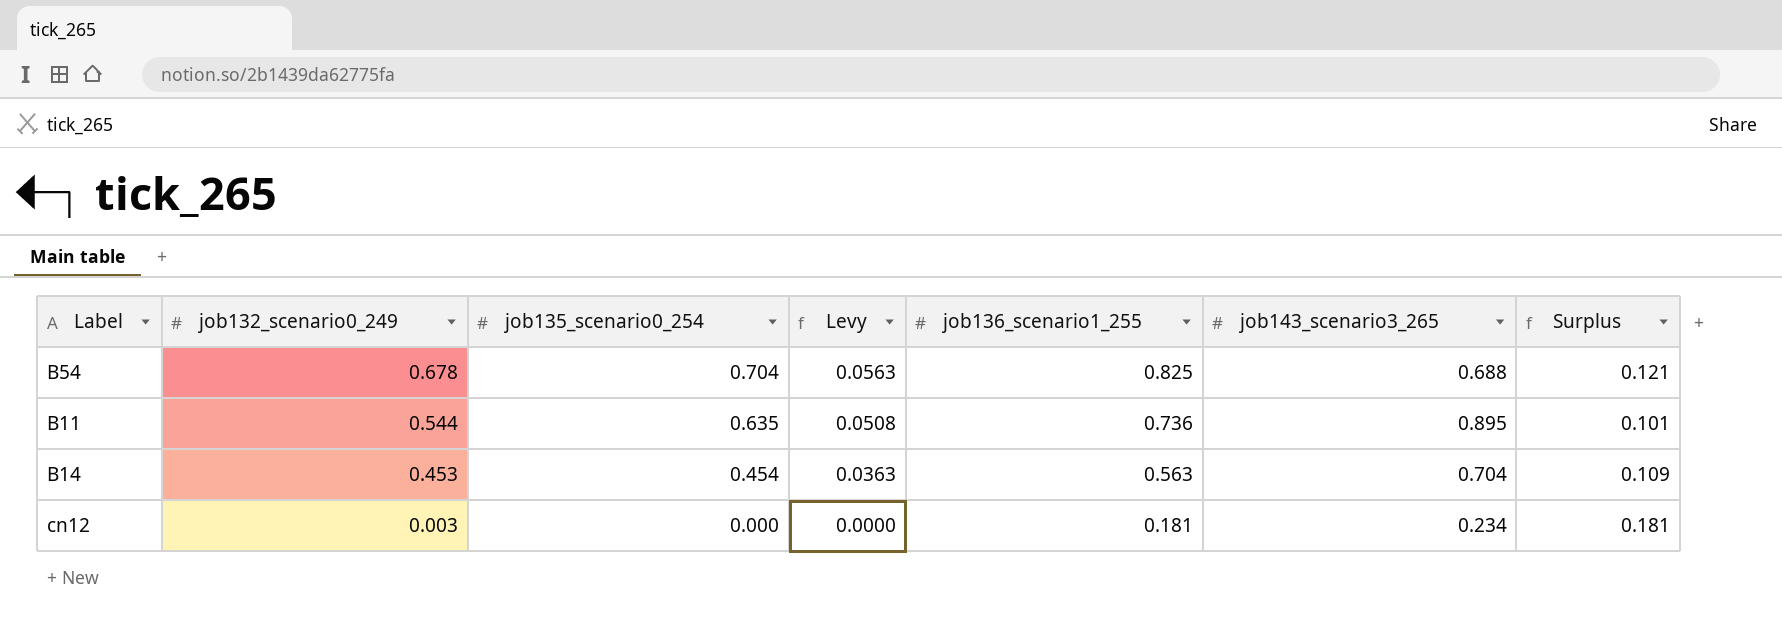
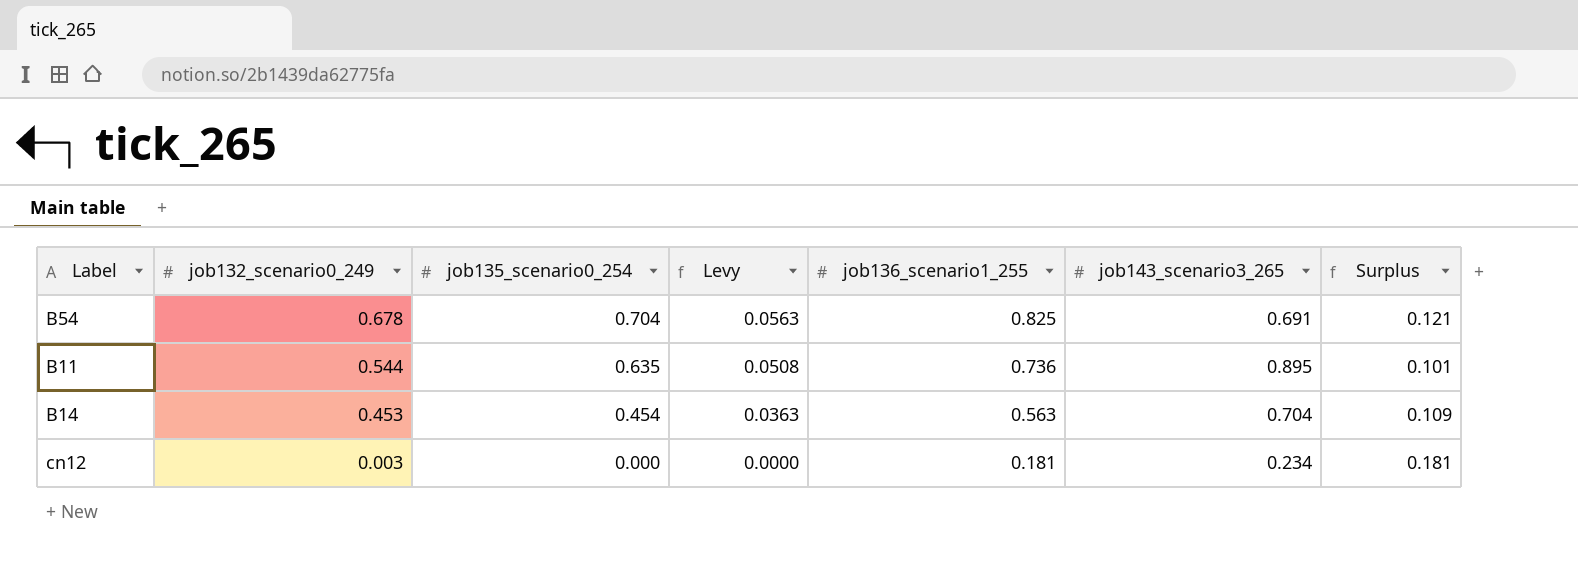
B54 | job143_scenario3_265: 0.688 -> 0.691

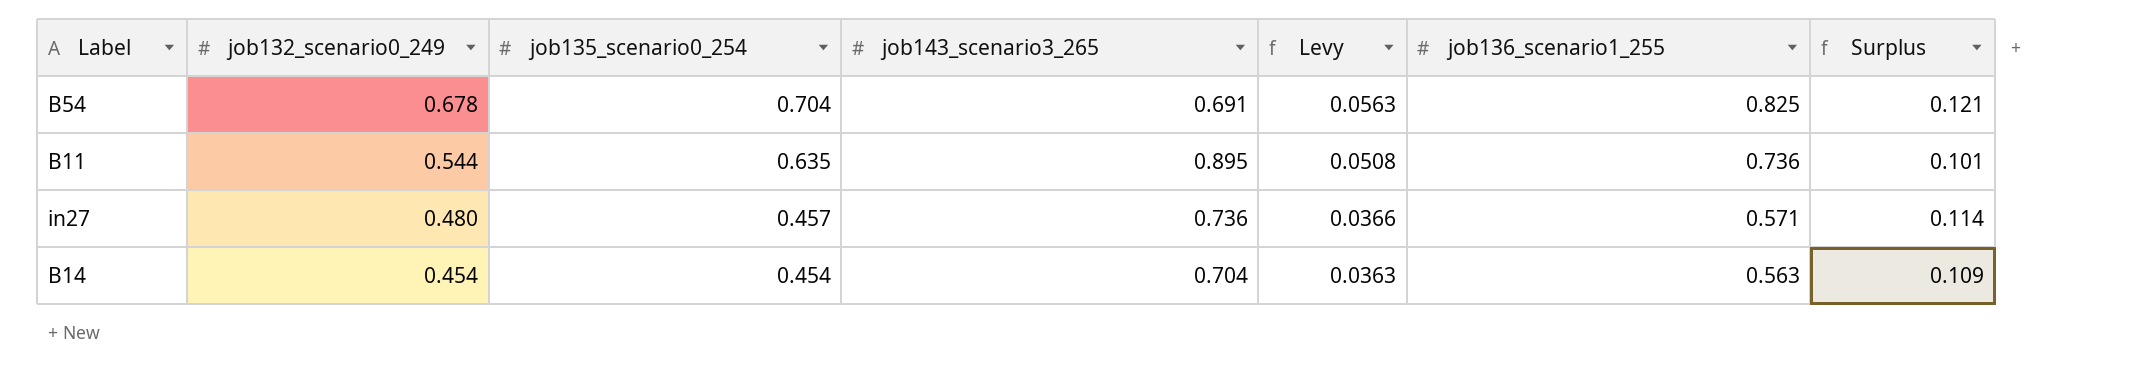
column job143_scenario3_265 | position: 6 -> 4
row cn12: 0.003 | 0.000 | 0.0000 | 0.181 | 0.234 | 0.181 -> none
row in27: none -> 0.480 | 0.457 | 0.736 | 0.0366 | 0.571 | 0.114
B14 | job132_scenario0_249: 0.453 -> 0.454

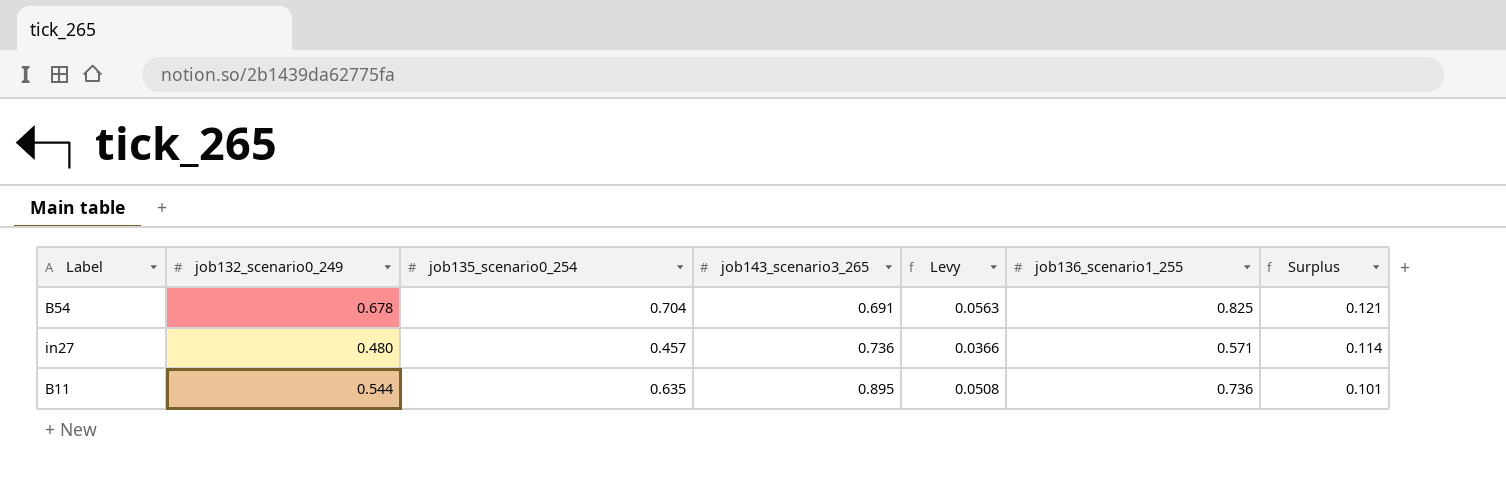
row order: job132_scenario0_249 descending -> job143_scenario3_265 ascending
row B14: 0.454 | 0.454 | 0.704 | 0.0363 | 0.563 | 0.109 -> none

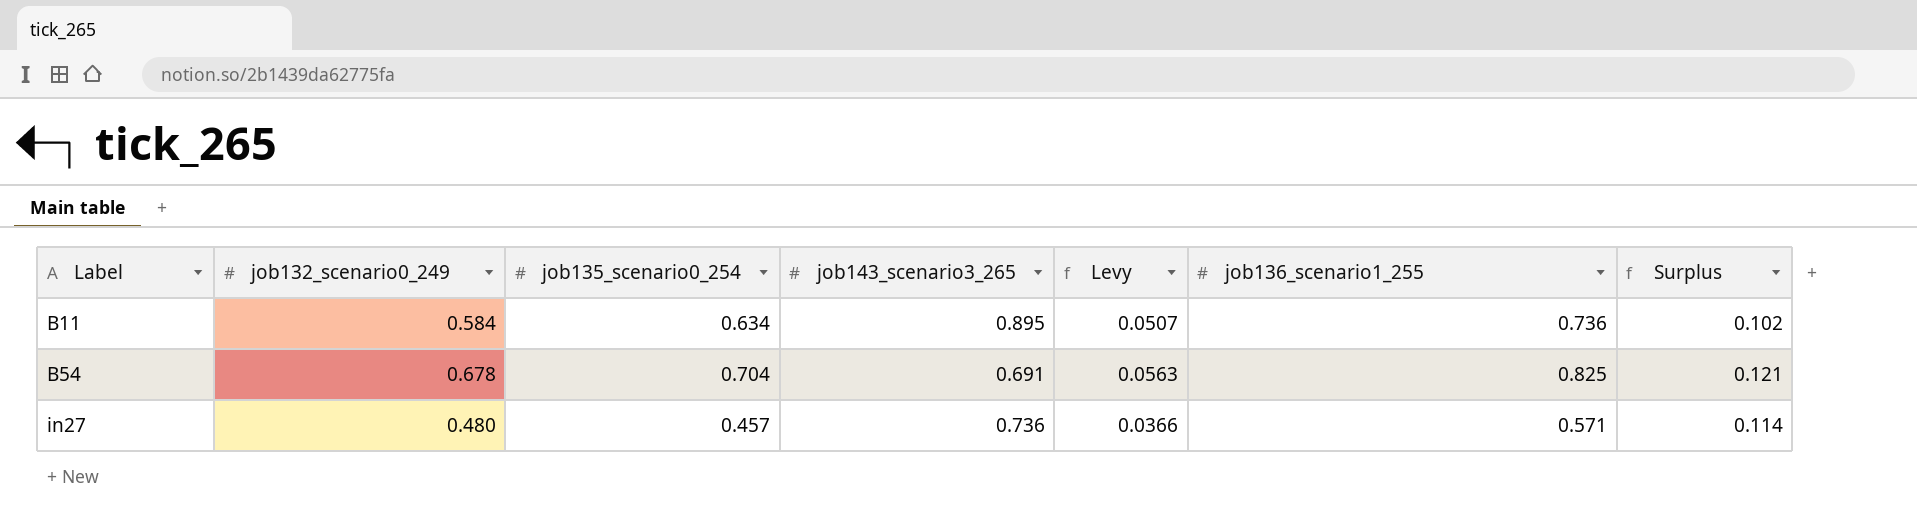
row order: job143_scenario3_265 ascending -> Label ascending
B11 | job132_scenario0_249: 0.544 -> 0.584
B11 | job135_scenario0_254: 0.635 -> 0.634
B11 | Levy: 0.0508 -> 0.0507
B11 | Surplus: 0.101 -> 0.102

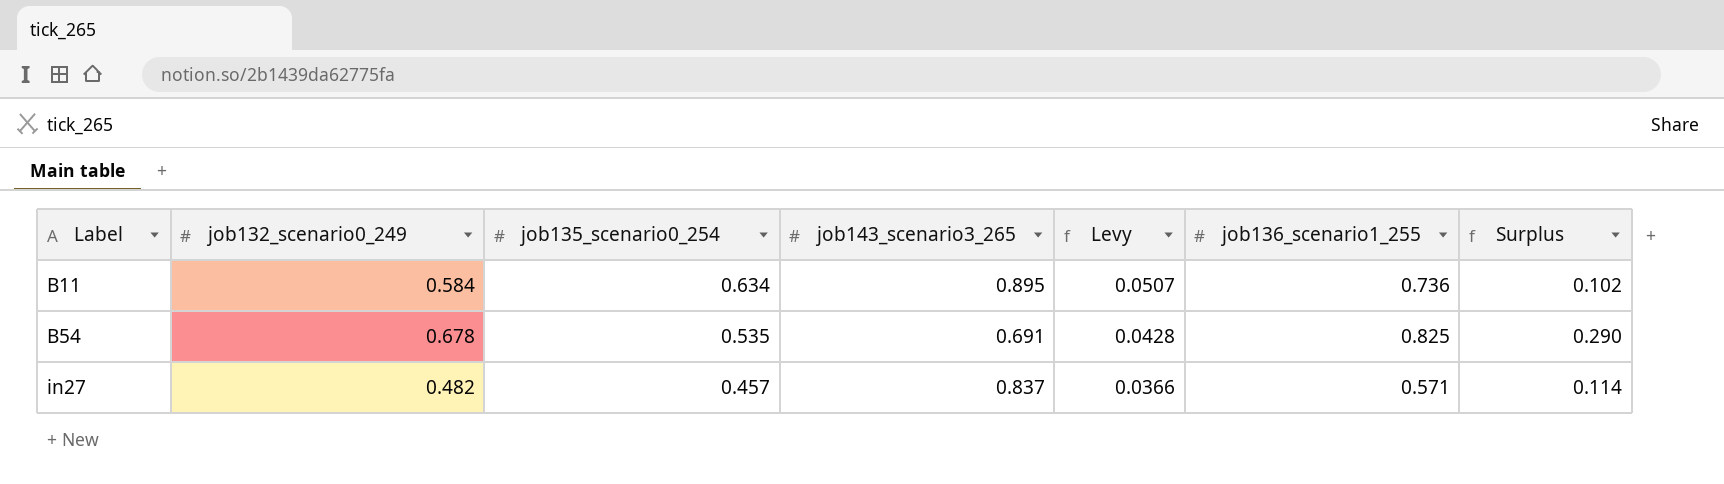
B54 | job135_scenario0_254: 0.704 -> 0.535
B54 | Levy: 0.0563 -> 0.0428
B54 | Surplus: 0.121 -> 0.290
in27 | job132_scenario0_249: 0.480 -> 0.482
in27 | job143_scenario3_265: 0.736 -> 0.837

